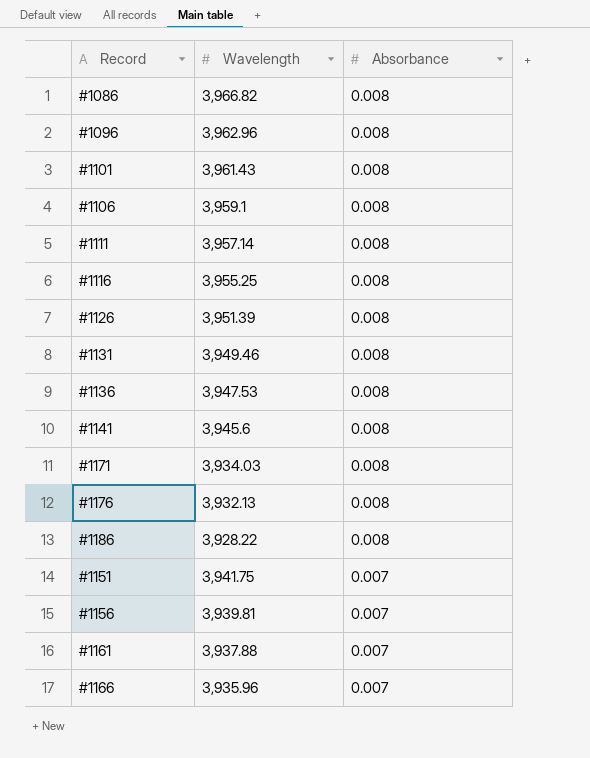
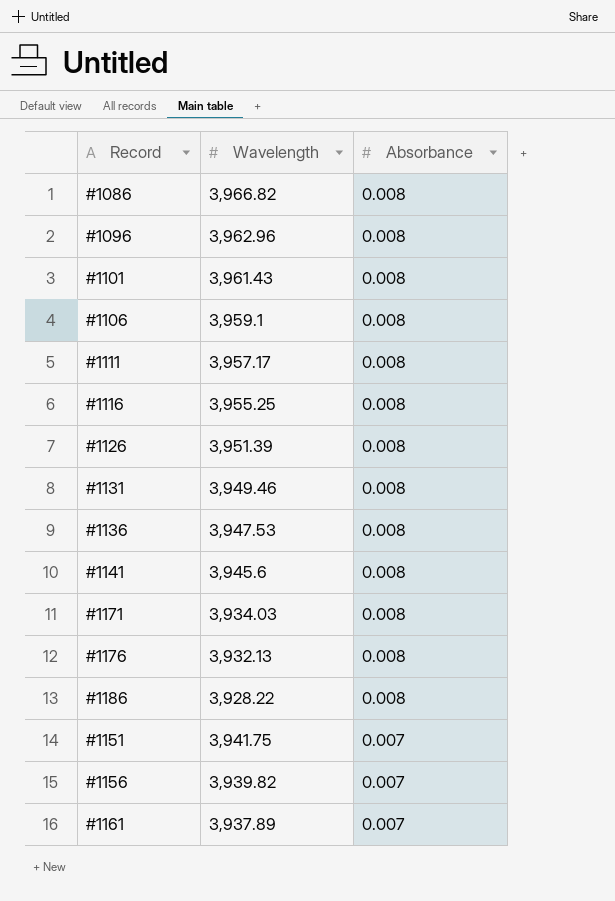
row #1166: 3,935.96 | 0.007 -> none
#1111 | Wavelength: 3,957.14 -> 3,957.17
#1156 | Wavelength: 3,939.81 -> 3,939.82
#1161 | Wavelength: 3,937.88 -> 3,937.89

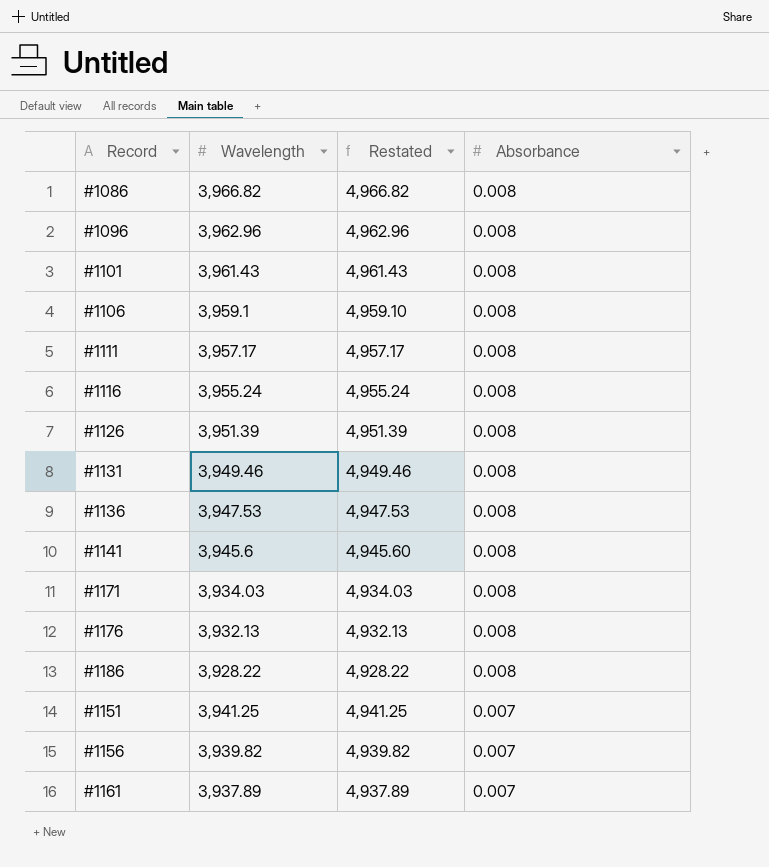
column Restated | formula: none -> [Wavelength] + 1000
#1116 | Wavelength: 3,955.25 -> 3,955.24
#1151 | Wavelength: 3,941.75 -> 3,941.25

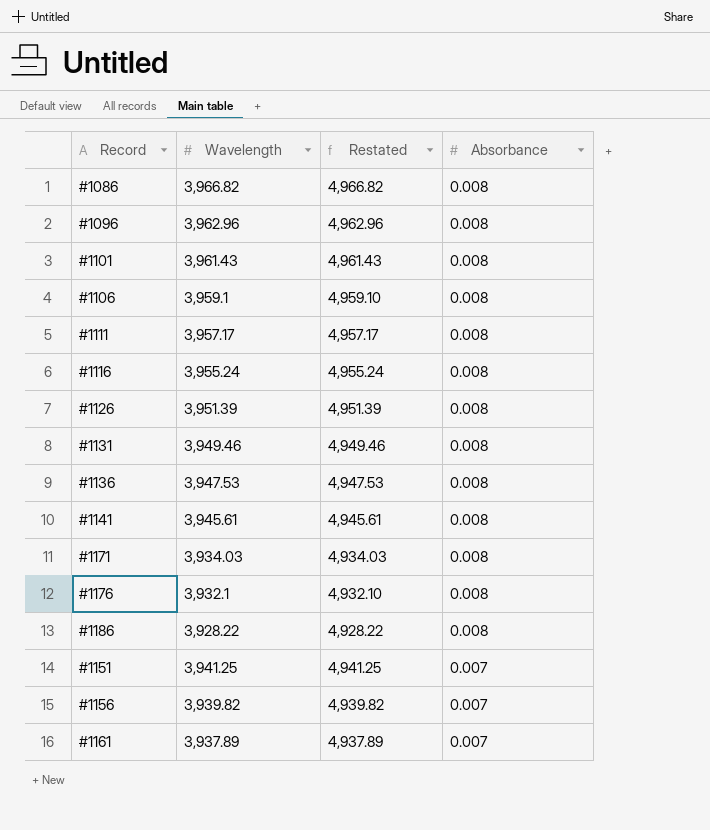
#1141 | Wavelength: 3,945.6 -> 3,945.61
#1141 | Restated: 4,945.60 -> 4,945.61
#1176 | Wavelength: 3,932.13 -> 3,932.1
#1176 | Restated: 4,932.13 -> 4,932.10

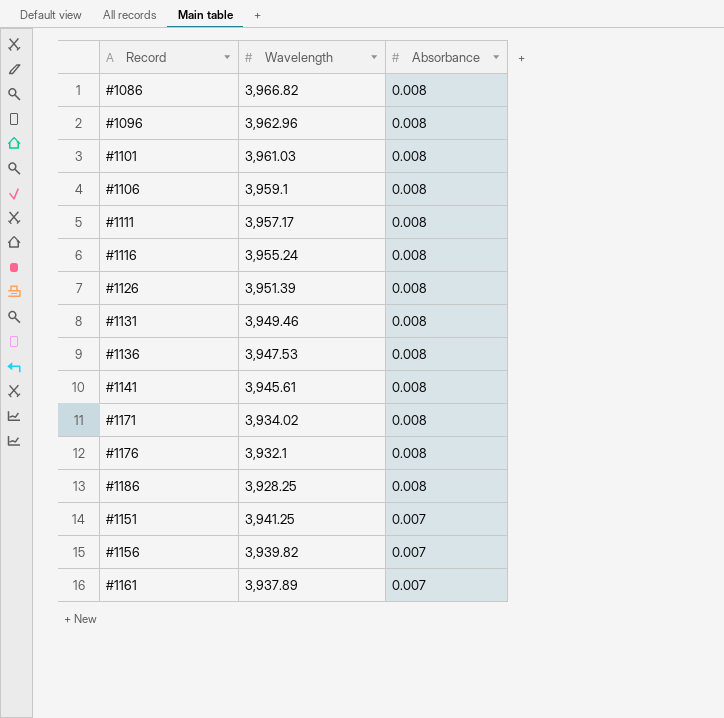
column Restated | formula: [Wavelength] + 1000 -> none
#1101 | Wavelength: 3,961.43 -> 3,961.03
#1171 | Wavelength: 3,934.03 -> 3,934.02
#1186 | Wavelength: 3,928.22 -> 3,928.25

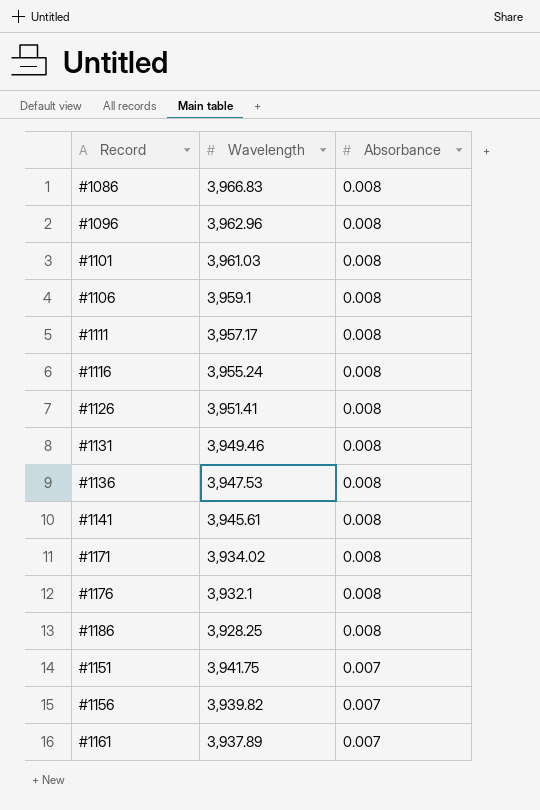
#1086 | Wavelength: 3,966.82 -> 3,966.83
#1126 | Wavelength: 3,951.39 -> 3,951.41
#1151 | Wavelength: 3,941.25 -> 3,941.75

